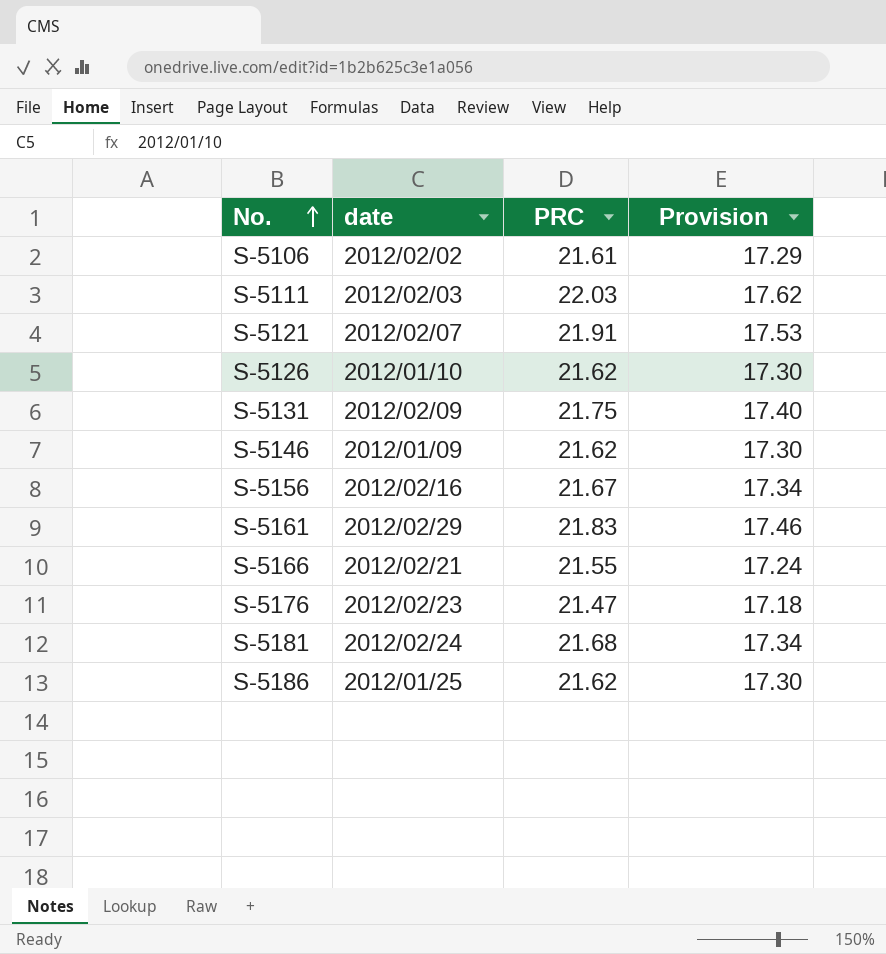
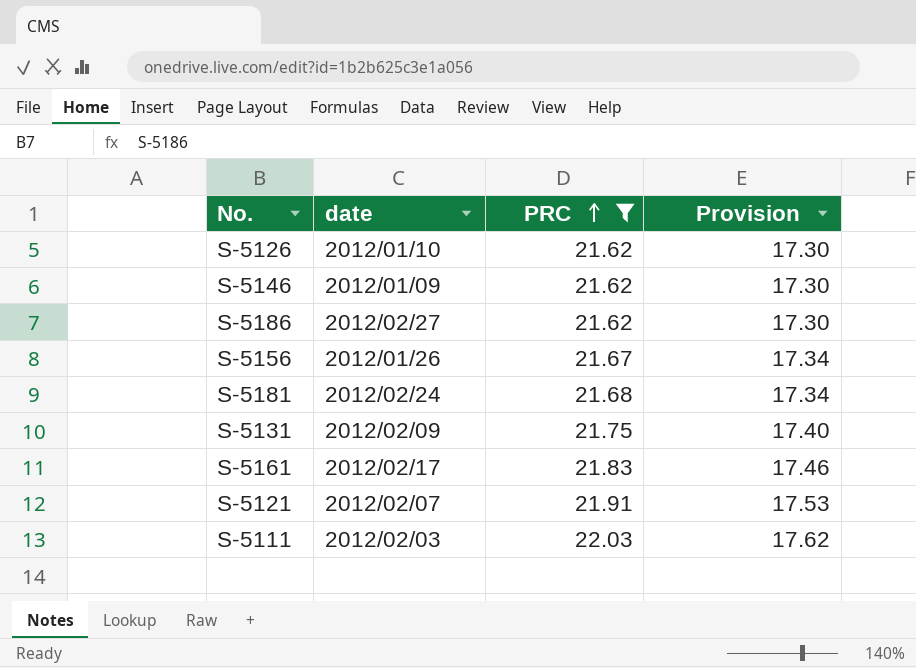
filter: none -> PRC >= 21.62
row order: No. ascending -> PRC ascending
S-5186 | date: 2012/01/25 -> 2012/02/27
S-5156 | date: 2012/02/16 -> 2012/01/26
S-5161 | date: 2012/02/29 -> 2012/02/17

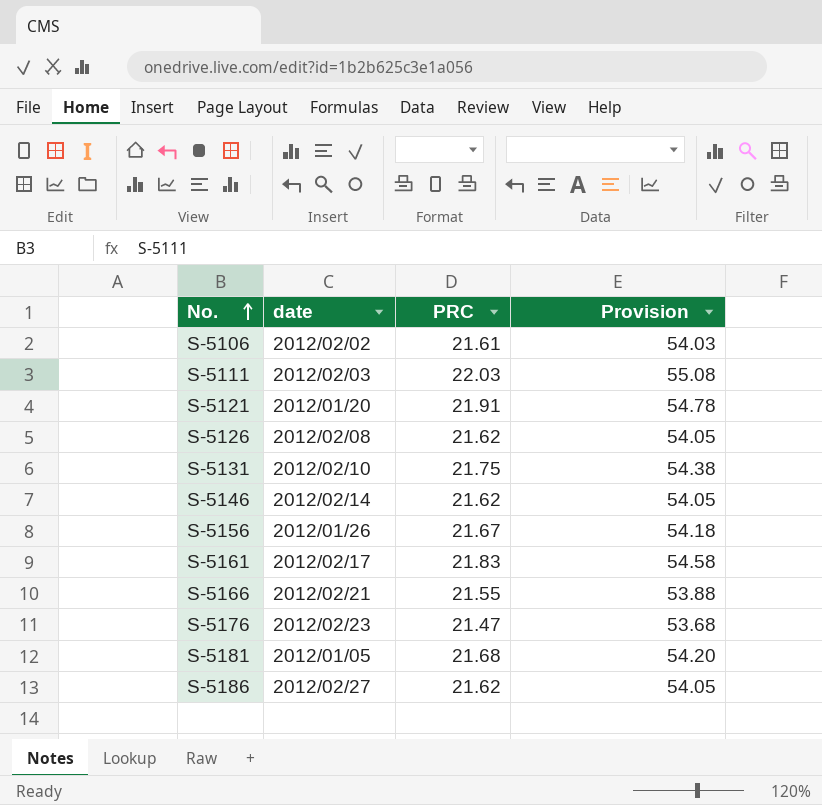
filter: PRC >= 21.62 -> none
row order: PRC ascending -> No. ascending
column Provision | formula: [PRC] * 0.8 -> [PRC] * 2.5
S-5121 | date: 2012/02/07 -> 2012/01/20
S-5126 | date: 2012/01/10 -> 2012/02/08
S-5131 | date: 2012/02/09 -> 2012/02/10
S-5146 | date: 2012/01/09 -> 2012/02/14
S-5181 | date: 2012/02/24 -> 2012/01/05

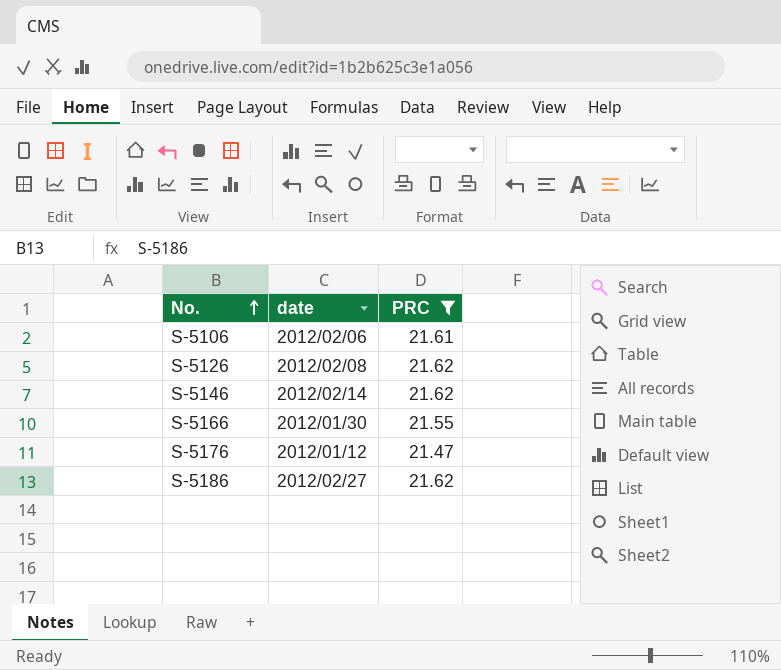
filter: none -> PRC <= 21.62
column Provision | formula: [PRC] * 2.5 -> none
S-5106 | date: 2012/02/02 -> 2012/02/06
S-5166 | date: 2012/02/21 -> 2012/01/30
S-5176 | date: 2012/02/23 -> 2012/01/12

